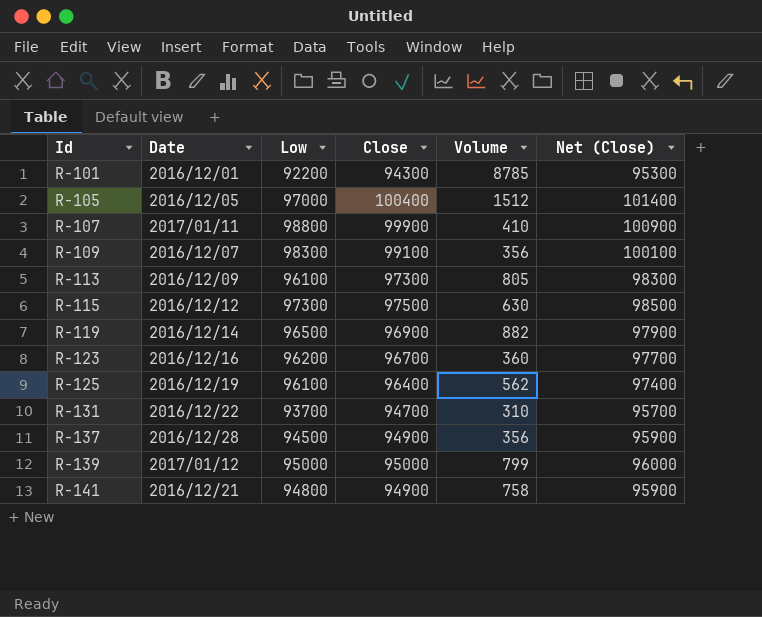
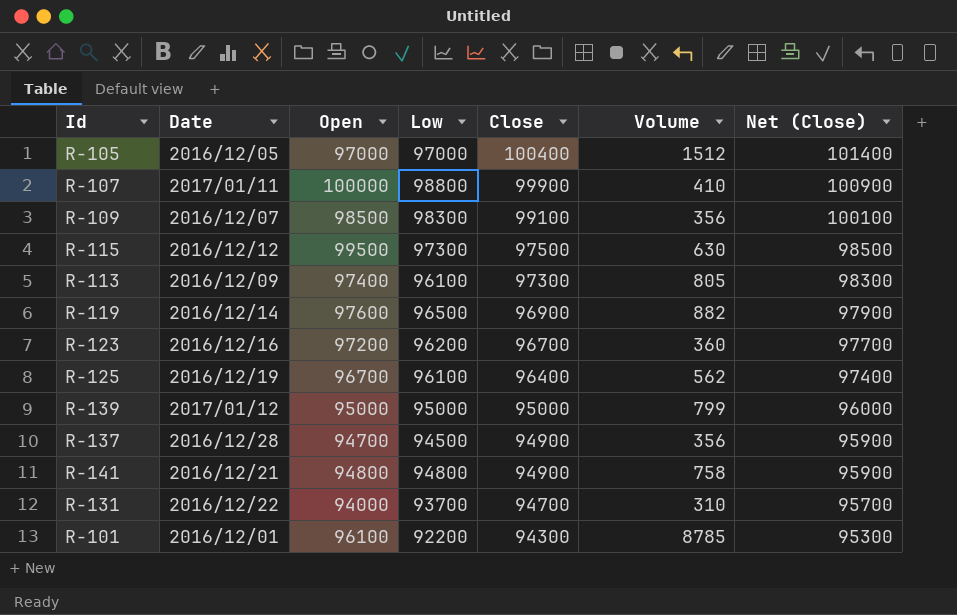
row order: Id ascending -> Close descending
column Open | position: none -> 3

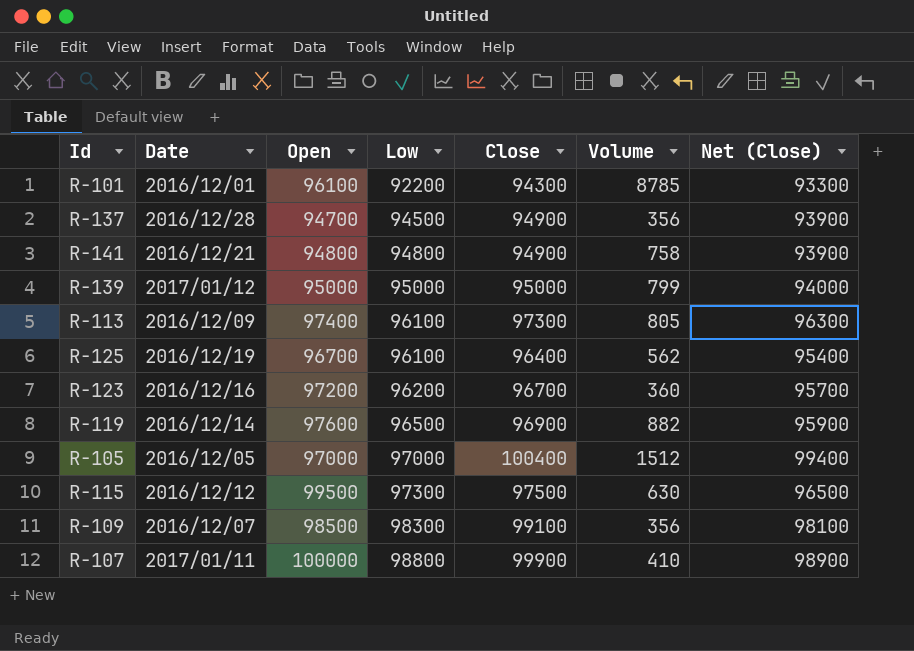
row order: Close descending -> Low ascending
column Net (Close) | formula: [Close] + 1000 -> [Close] - 1000
row R-131: 2016/12/22 | 94000 | 93700 | 94700 | 310 | 95700 -> none

